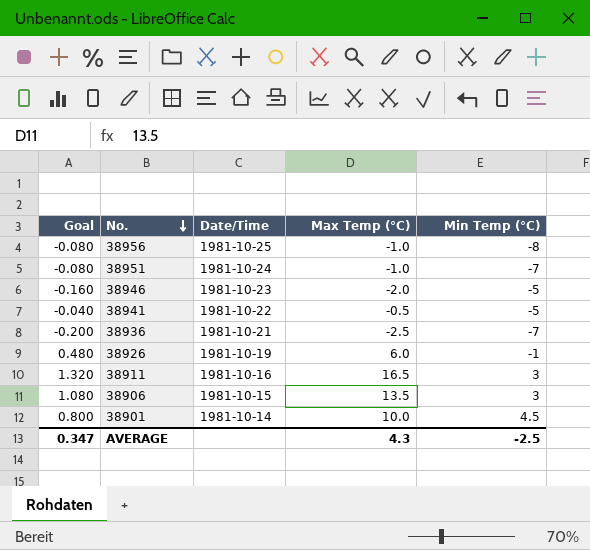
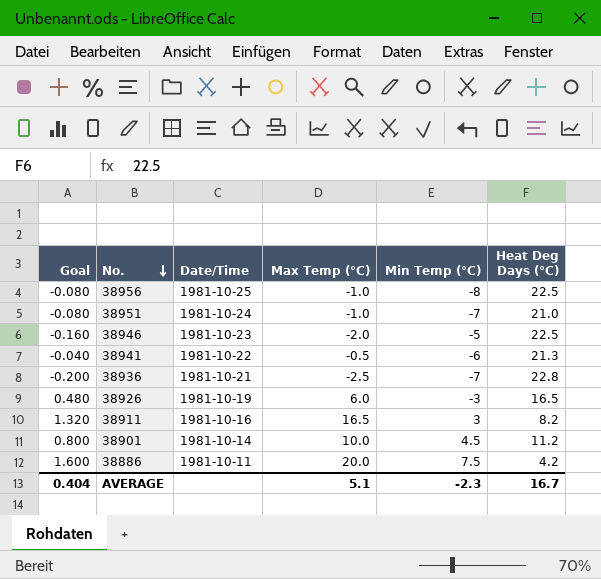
column Heat Deg Days (°C) | position: none -> 6
row 38906: 1.080 | 1981-10-15 | 13.5 | 3 -> none
38941 | Min Temp (°C): -5 -> -6
38926 | Min Temp (°C): -1 -> -3
row 38886: none -> 1.600 | 1981-10-11 | 20.0 | 7.5 | 4.2
AVERAGE | Goal: 0.347 -> 0.404
AVERAGE | Max Temp (°C): 4.3 -> 5.1
AVERAGE | Min Temp (°C): -2.5 -> -2.3

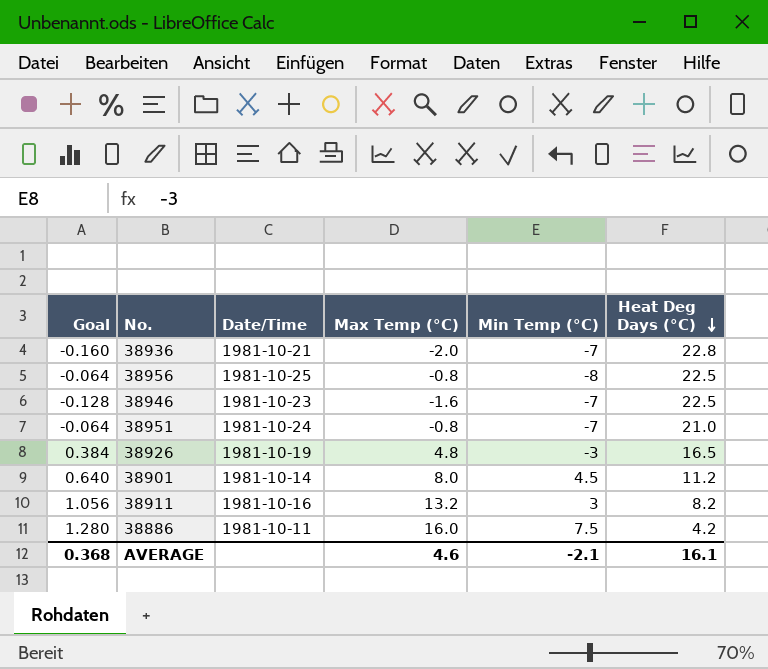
row order: No. descending -> Heat Deg Days (°C) descending
row 38941: -0.040 | 1981-10-22 | -0.5 | -6 | 21.3 -> none
38936 | Goal: -0.200 -> -0.160
38936 | Max Temp (°C): -2.5 -> -2.0
38956 | Goal: -0.080 -> -0.064
38956 | Max Temp (°C): -1.0 -> -0.8
38946 | Goal: -0.160 -> -0.128
38946 | Max Temp (°C): -2.0 -> -1.6
38946 | Min Temp (°C): -5 -> -7
38951 | Goal: -0.080 -> -0.064
38951 | Max Temp (°C): -1.0 -> -0.8
38926 | Goal: 0.480 -> 0.384
38926 | Max Temp (°C): 6.0 -> 4.8
38901 | Goal: 0.800 -> 0.640
38901 | Max Temp (°C): 10.0 -> 8.0
38911 | Goal: 1.320 -> 1.056
38911 | Max Temp (°C): 16.5 -> 13.2
38886 | Goal: 1.600 -> 1.280
38886 | Max Temp (°C): 20.0 -> 16.0
AVERAGE | Goal: 0.404 -> 0.368
AVERAGE | Max Temp (°C): 5.1 -> 4.6
AVERAGE | Min Temp (°C): -2.3 -> -2.1
AVERAGE | Heat Deg Days (°C): 16.7 -> 16.1

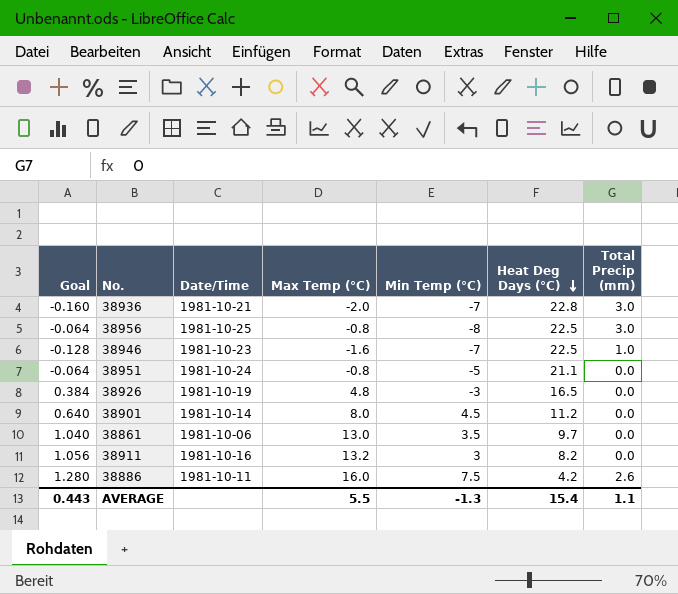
column Total Precip (mm) | position: none -> 7
38951 | Min Temp (°C): -7 -> -5
38951 | Heat Deg Days (°C): 21.0 -> 21.1
row 38861: none -> 1.040 | 1981-10-06 | 13.0 | 3.5 | 9.7 | 0.0
AVERAGE | Goal: 0.368 -> 0.443
AVERAGE | Max Temp (°C): 4.6 -> 5.5
AVERAGE | Min Temp (°C): -2.1 -> -1.3
AVERAGE | Heat Deg Days (°C): 16.1 -> 15.4

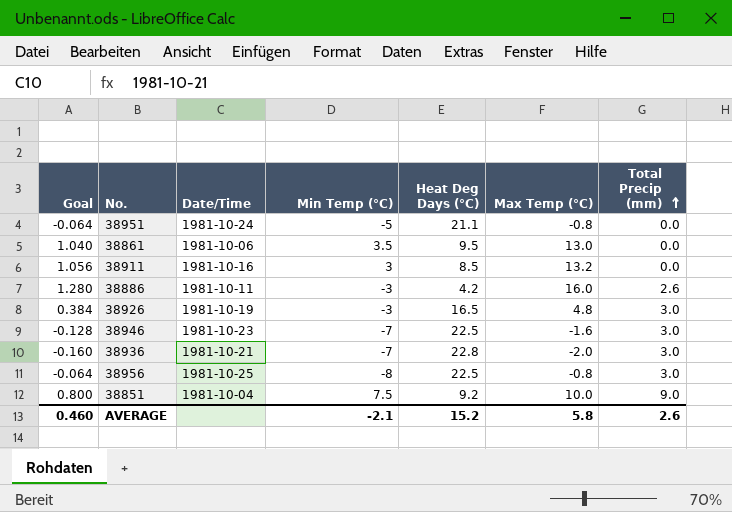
row order: Heat Deg Days (°C) descending -> Total Precip (mm) ascending
column Max Temp (°C) | position: 4 -> 6
row 38901: 0.640 | 1981-10-14 | 8.0 | 4.5 | 11.2 | 0.0 -> none
38861 | Heat Deg Days (°C): 9.7 -> 9.5
38911 | Heat Deg Days (°C): 8.2 -> 8.5
38886 | Min Temp (°C): 7.5 -> -3
38926 | Total Precip (mm): 0.0 -> 3.0
38946 | Total Precip (mm): 1.0 -> 3.0
row 38851: none -> 0.800 | 1981-10-04 | 7.5 | 9.2 | 10.0 | 9.0
AVERAGE | Goal: 0.443 -> 0.460
AVERAGE | Min Temp (°C): -1.3 -> -2.1
AVERAGE | Heat Deg Days (°C): 15.4 -> 15.2
AVERAGE | Max Temp (°C): 5.5 -> 5.8
AVERAGE | Total Precip (mm): 1.1 -> 2.6

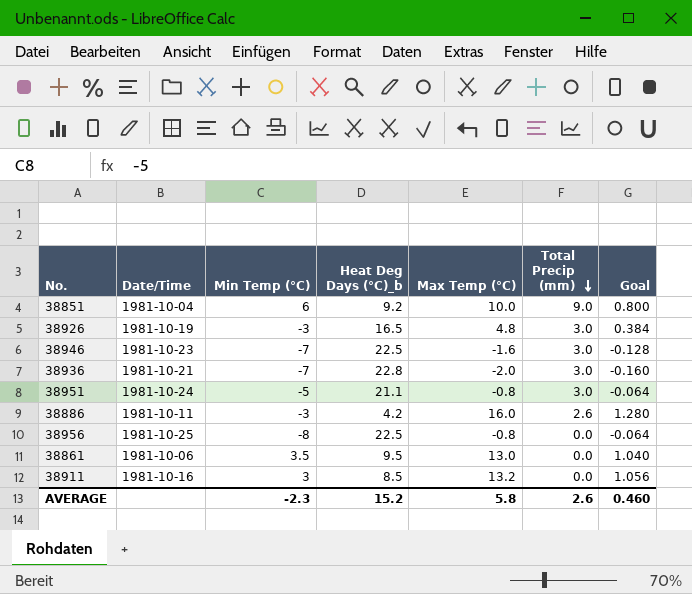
row order: Total Precip (mm) ascending -> Total Precip (mm) descending
column name: Heat Deg Days (°C) -> Heat Deg Days (°C)_b
column Goal | position: 1 -> 7
38851 | Min Temp (°C): 7.5 -> 6
38951 | Total Precip (mm): 0.0 -> 3.0
38956 | Total Precip (mm): 3.0 -> 0.0
AVERAGE | Min Temp (°C): -2.1 -> -2.3

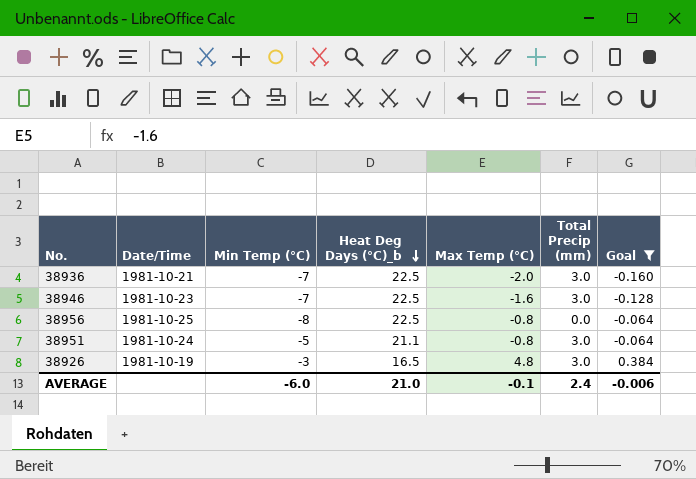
filter: none -> Goal <= 0.384
row order: Total Precip (mm) descending -> Heat Deg Days (°C)_b descending
38936 | Heat Deg Days (°C)_b: 22.8 -> 22.5
AVERAGE | Min Temp (°C): -2.3 -> -6.0
AVERAGE | Heat Deg Days (°C)_b: 15.2 -> 21.0
AVERAGE | Max Temp (°C): 5.8 -> -0.1
AVERAGE | Total Precip (mm): 2.6 -> 2.4
AVERAGE | Goal: 0.460 -> -0.006

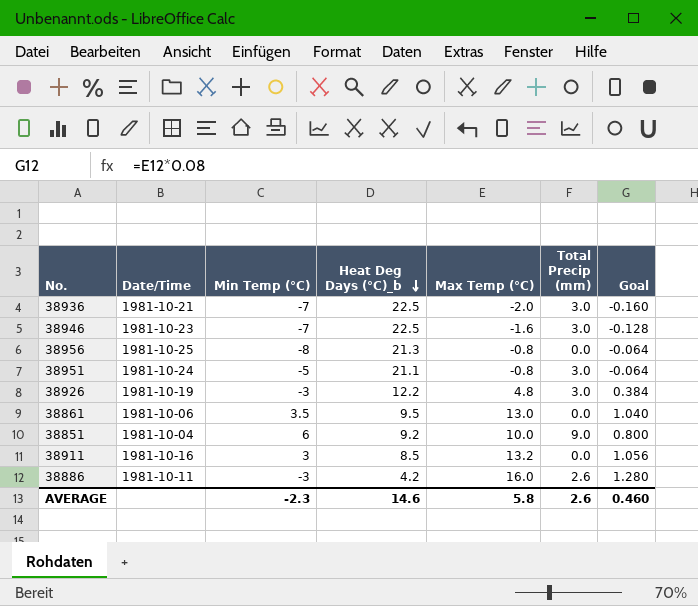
filter: Goal <= 0.384 -> none
38956 | Heat Deg Days (°C)_b: 22.5 -> 21.3
38926 | Heat Deg Days (°C)_b: 16.5 -> 12.2
AVERAGE | Min Temp (°C): -6.0 -> -2.3
AVERAGE | Heat Deg Days (°C)_b: 21.0 -> 14.6
AVERAGE | Max Temp (°C): -0.1 -> 5.8
AVERAGE | Total Precip (mm): 2.4 -> 2.6
AVERAGE | Goal: -0.006 -> 0.460

